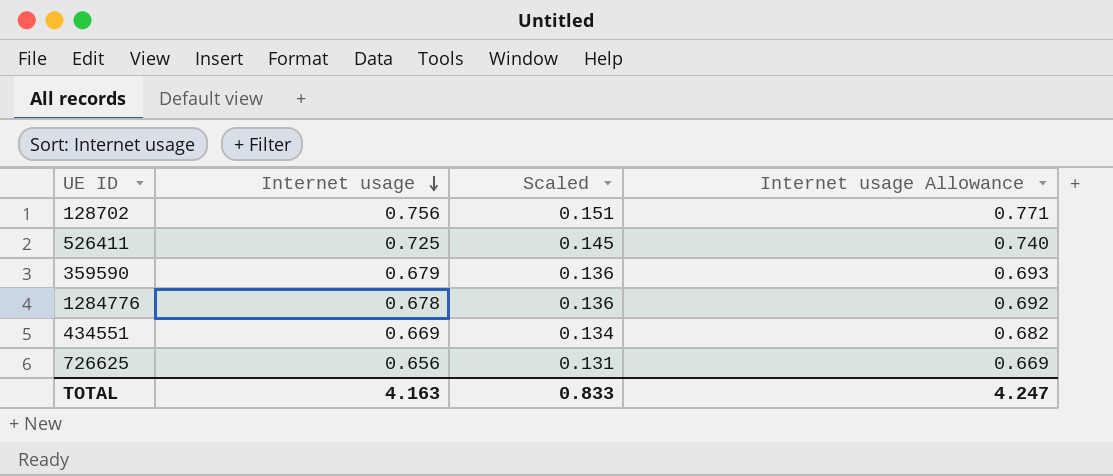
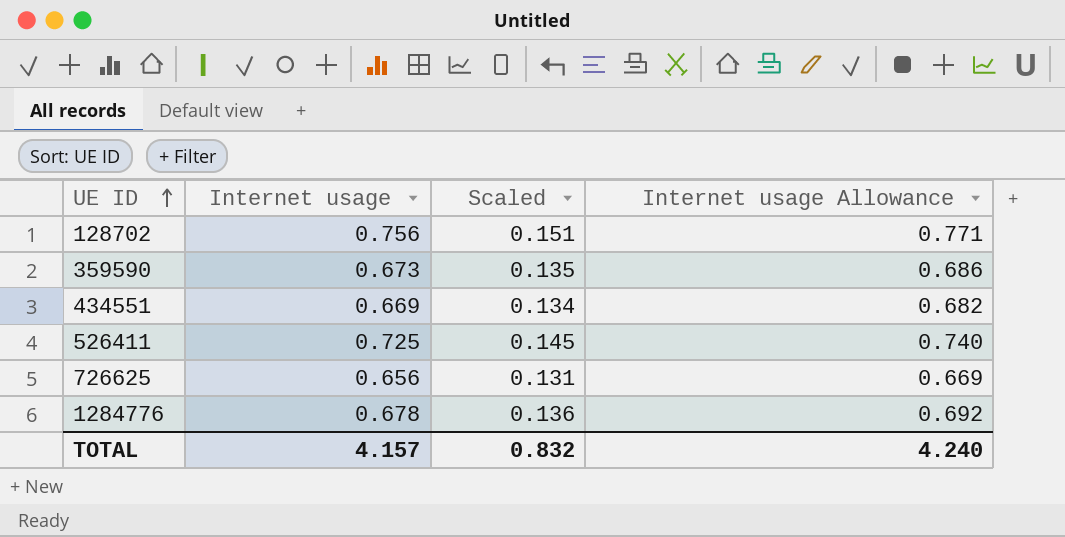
row order: Internet usage descending -> UE ID ascending
359590 | Internet usage: 0.679 -> 0.673
359590 | Scaled: 0.136 -> 0.135
359590 | Internet usage Allowance: 0.693 -> 0.686
TOTAL | Internet usage: 4.163 -> 4.157
TOTAL | Scaled: 0.833 -> 0.832
TOTAL | Internet usage Allowance: 4.247 -> 4.240

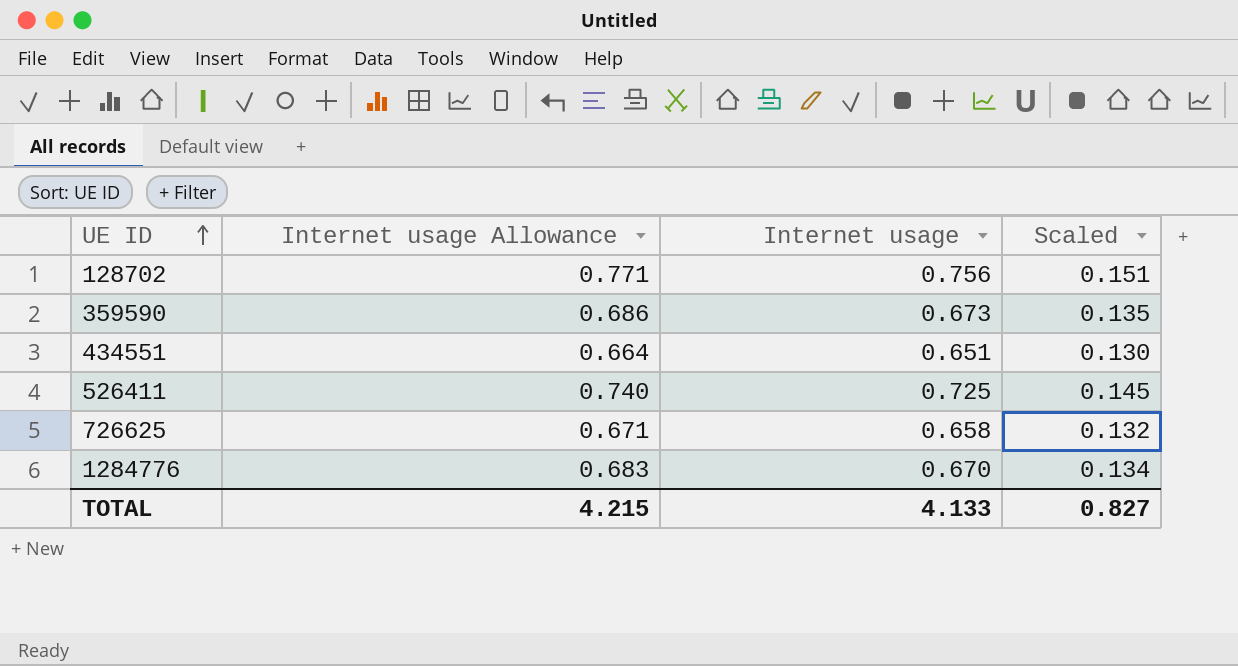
column Internet usage Allowance | position: 4 -> 2
434551 | Internet usage Allowance: 0.682 -> 0.664
434551 | Internet usage: 0.669 -> 0.651
434551 | Scaled: 0.134 -> 0.130
726625 | Internet usage Allowance: 0.669 -> 0.671
726625 | Internet usage: 0.656 -> 0.658
726625 | Scaled: 0.131 -> 0.132
1284776 | Internet usage Allowance: 0.692 -> 0.683
1284776 | Internet usage: 0.678 -> 0.670
1284776 | Scaled: 0.136 -> 0.134
TOTAL | Internet usage Allowance: 4.240 -> 4.215
TOTAL | Internet usage: 4.157 -> 4.133
TOTAL | Scaled: 0.832 -> 0.827

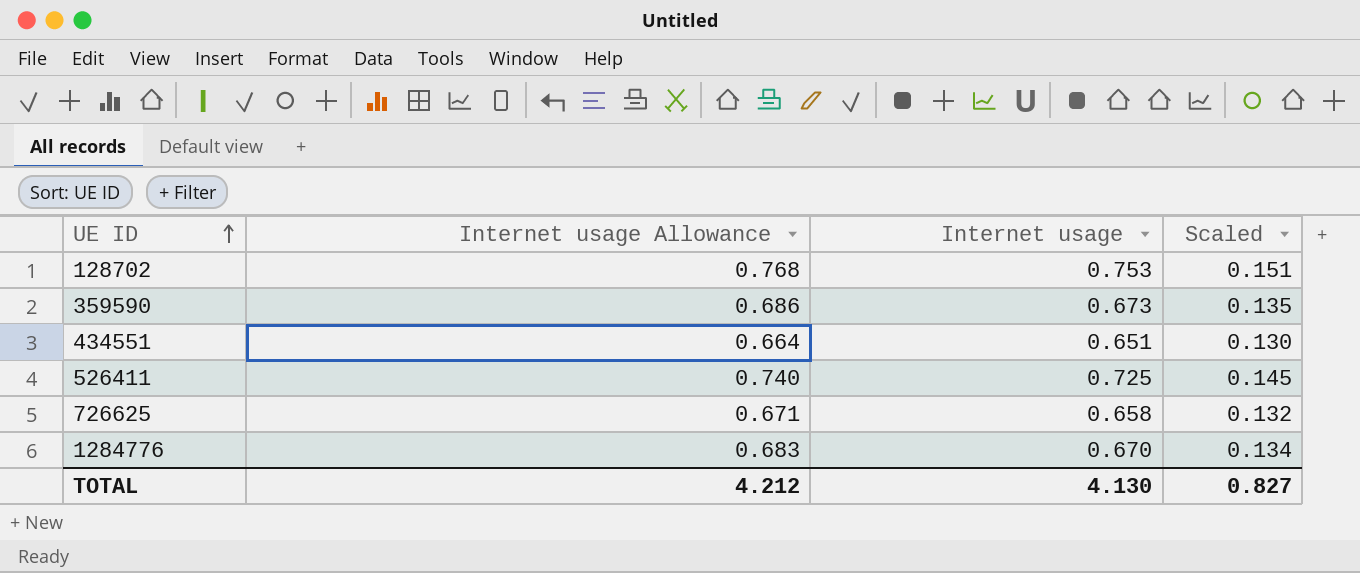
128702 | Internet usage Allowance: 0.771 -> 0.768
128702 | Internet usage: 0.756 -> 0.753
TOTAL | Internet usage Allowance: 4.215 -> 4.212
TOTAL | Internet usage: 4.133 -> 4.130

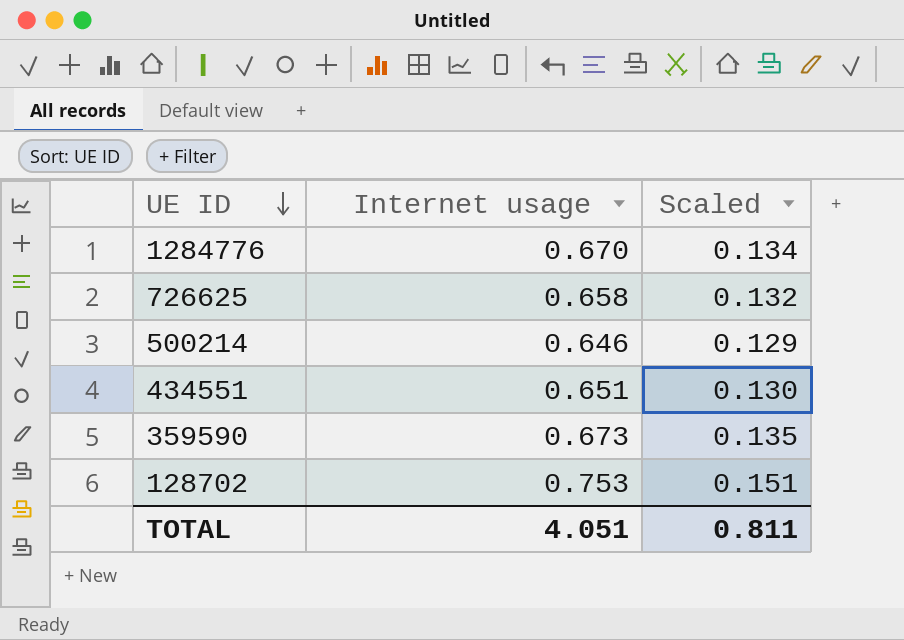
row order: UE ID ascending -> UE ID descending
column Internet usage Allowance | formula: [Internet usage] * 1.02 -> none
row 526411: 0.740 | 0.725 | 0.145 -> none
row 500214: none -> 0.646 | 0.129
TOTAL | Internet usage: 4.130 -> 4.051
TOTAL | Scaled: 0.827 -> 0.811

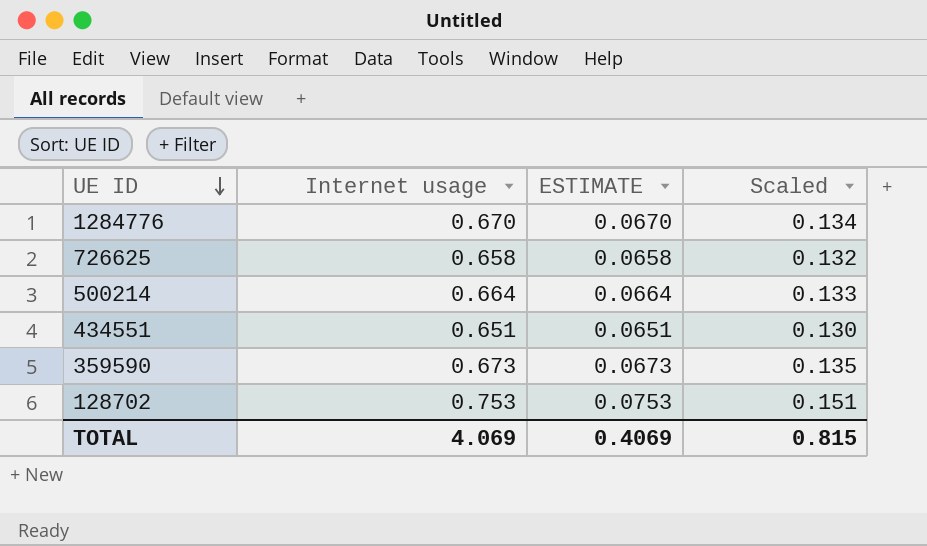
column ESTIMATE | formula: none -> [Internet usage] * 0.1
500214 | Internet usage: 0.646 -> 0.664
500214 | Scaled: 0.129 -> 0.133
TOTAL | Internet usage: 4.051 -> 4.069
TOTAL | Scaled: 0.811 -> 0.815

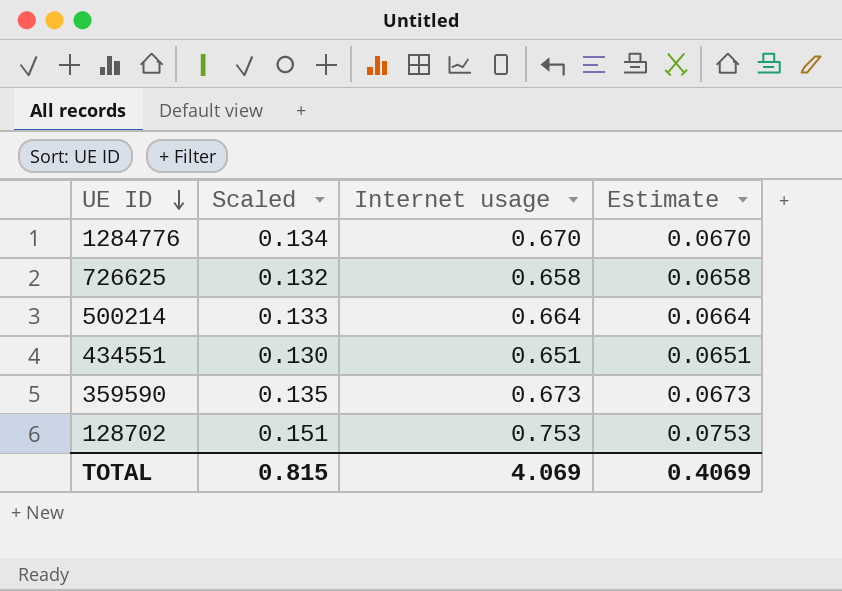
column Scaled | position: 4 -> 2
column name: ESTIMATE -> Estimate

